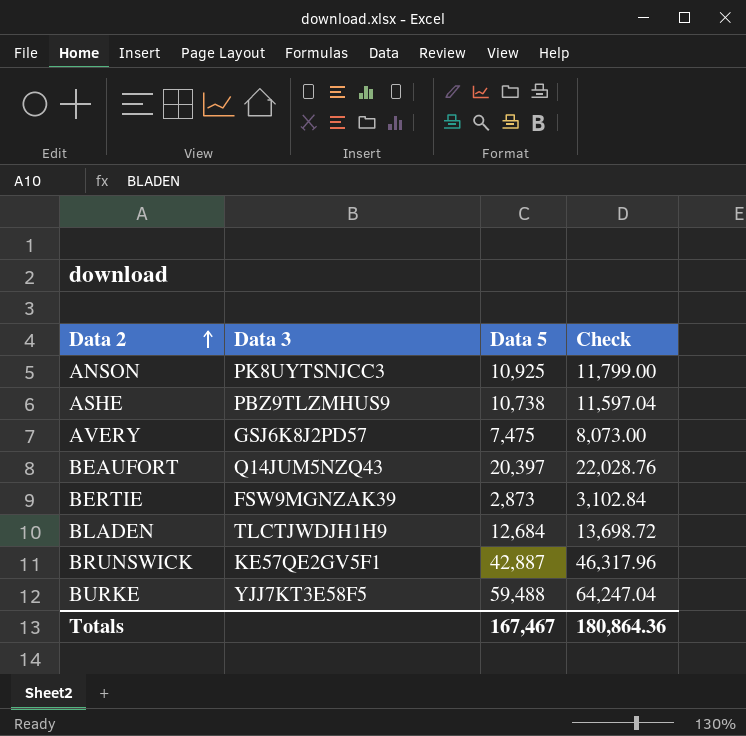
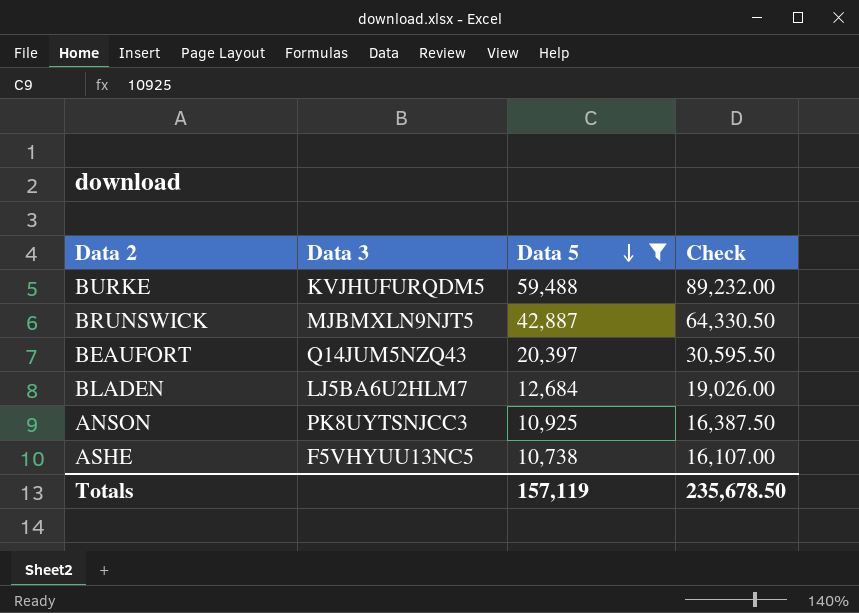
filter: none -> Data 5 >= 10,738
row order: Data 2 ascending -> Data 5 descending
column Check | formula: [Data 5] * 1.08 -> [Data 5] * 1.5
BURKE | Data 3: YJJ7KT3E58F5 -> KVJHUFURQDM5
BRUNSWICK | Data 3: KE57QE2GV5F1 -> MJBMXLN9NJT5
BLADEN | Data 3: TLCTJWDJH1H9 -> LJ5BA6U2HLM7
ASHE | Data 3: PBZ9TLZMHUS9 -> F5VHYUU13NC5
Totals | Data 5: 167,467 -> 157,119
Totals | Check: 180,864.36 -> 235,678.50

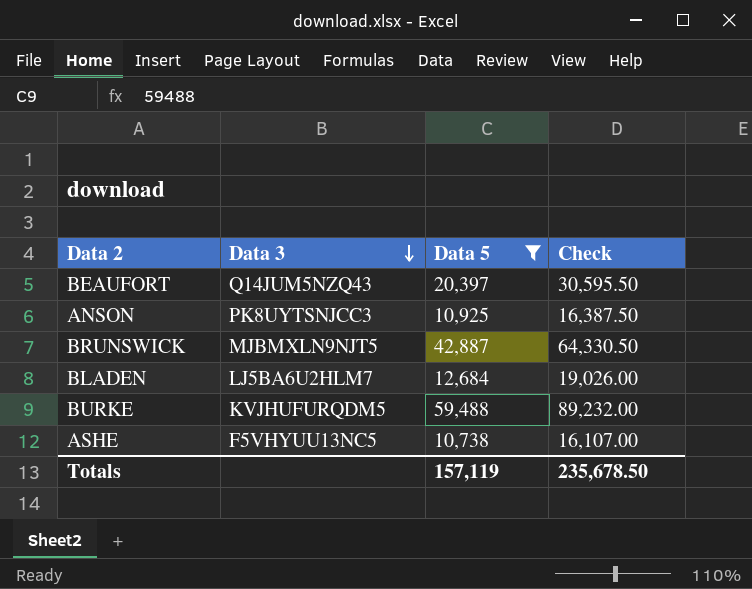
row order: Data 5 descending -> Data 3 descending

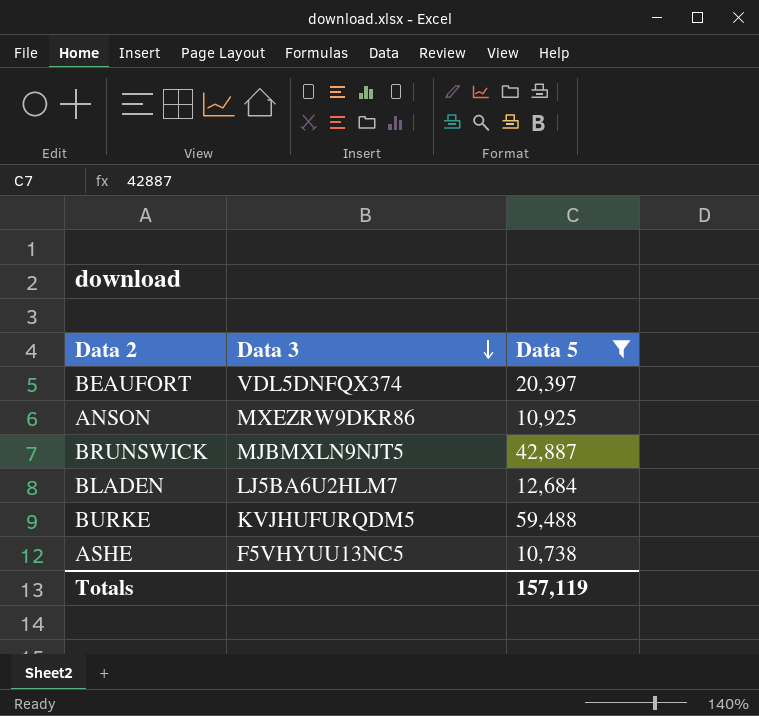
column Check | formula: [Data 5] * 1.5 -> none
BEAUFORT | Data 3: Q14JUM5NZQ43 -> VDL5DNFQX374
ANSON | Data 3: PK8UYTSNJCC3 -> MXEZRW9DKR86

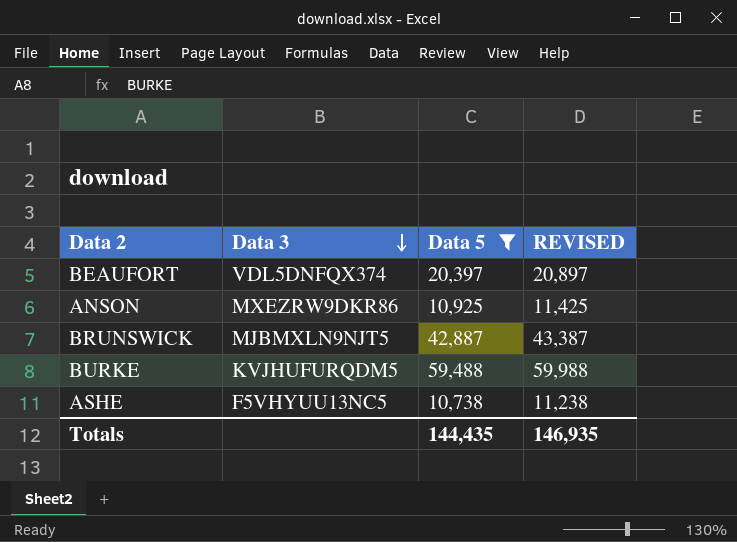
column REVISED | formula: none -> [Data 5] + 500
row BLADEN: LJ5BA6U2HLM7 | 12,684 -> none
Totals | Data 5: 157,119 -> 144,435

